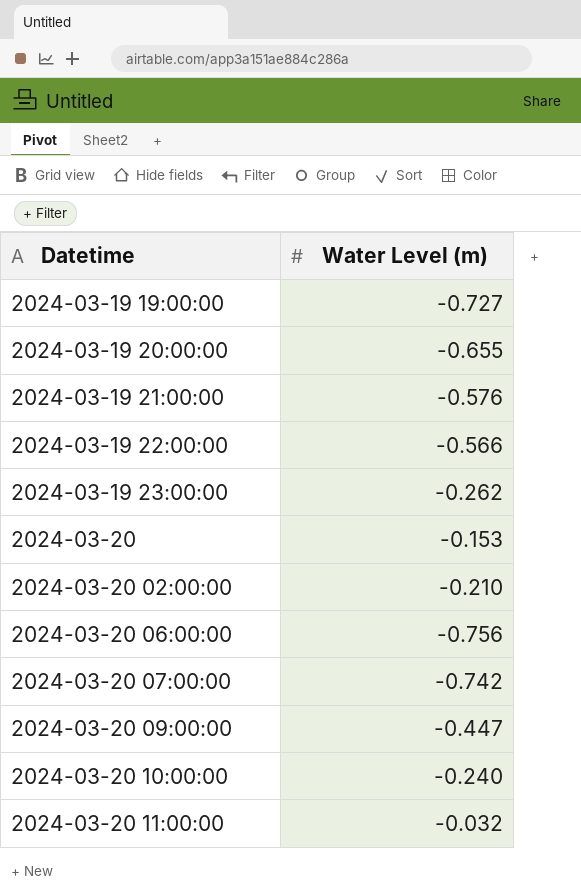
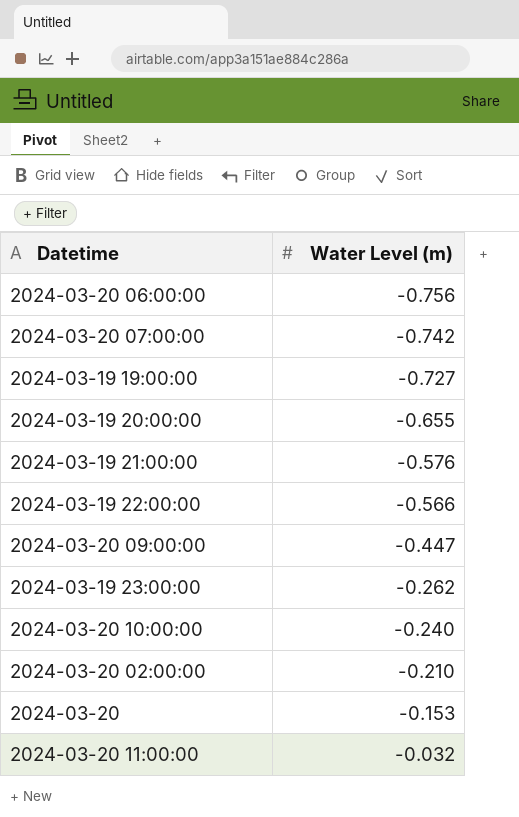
row order: Datetime ascending -> Water Level (m) ascending

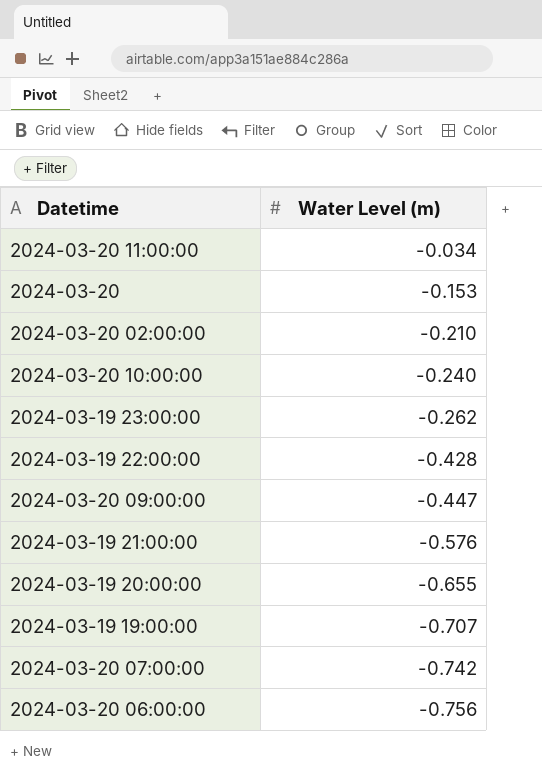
row order: Water Level (m) ascending -> Water Level (m) descending
2024-03-20 11:00:00 | Water Level (m): -0.032 -> -0.034
2024-03-19 22:00:00 | Water Level (m): -0.566 -> -0.428
2024-03-19 19:00:00 | Water Level (m): -0.727 -> -0.707

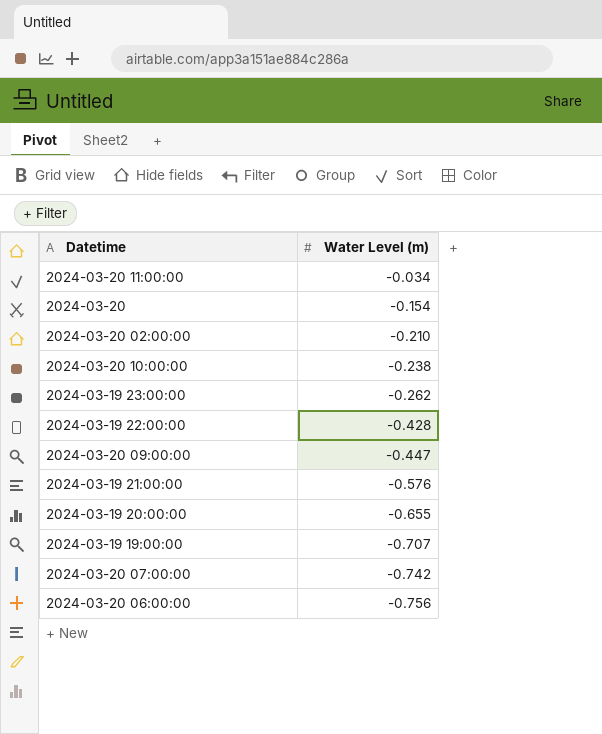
2024-03-20 | Water Level (m): -0.153 -> -0.154
2024-03-20 10:00:00 | Water Level (m): -0.240 -> -0.238

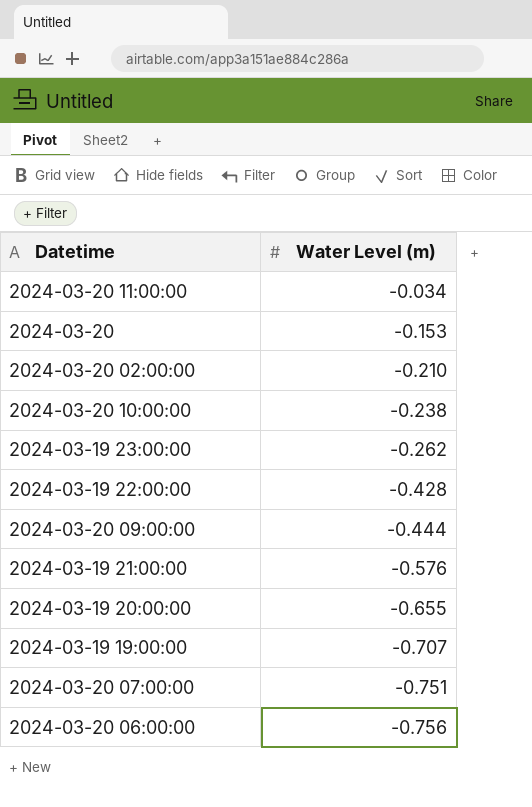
2024-03-20 | Water Level (m): -0.154 -> -0.153
2024-03-20 09:00:00 | Water Level (m): -0.447 -> -0.444
2024-03-20 07:00:00 | Water Level (m): -0.742 -> -0.751

